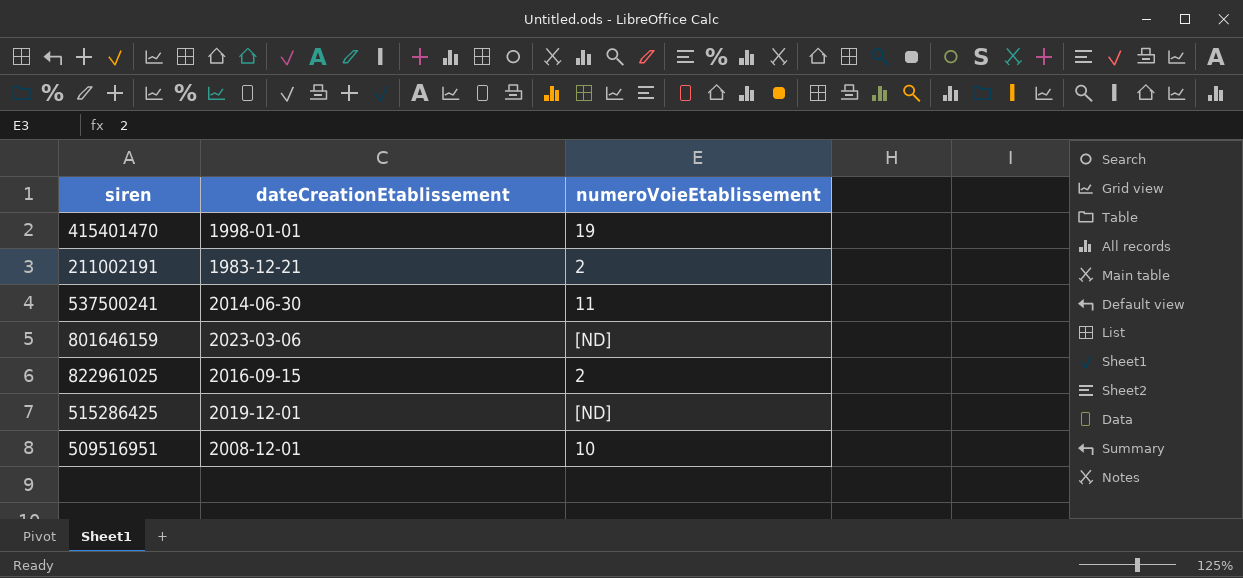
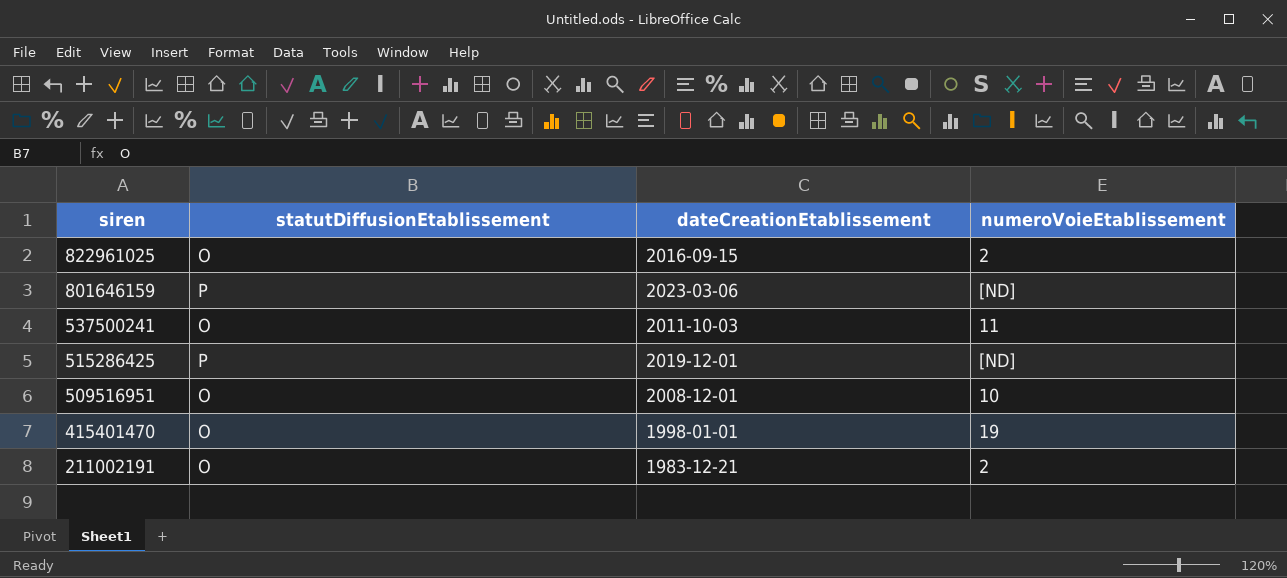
row order: none -> siren descending
column statutDiffusionEtablissement | position: none -> 2
537500241 | dateCreationEtablissement: 2014-06-30 -> 2011-10-03

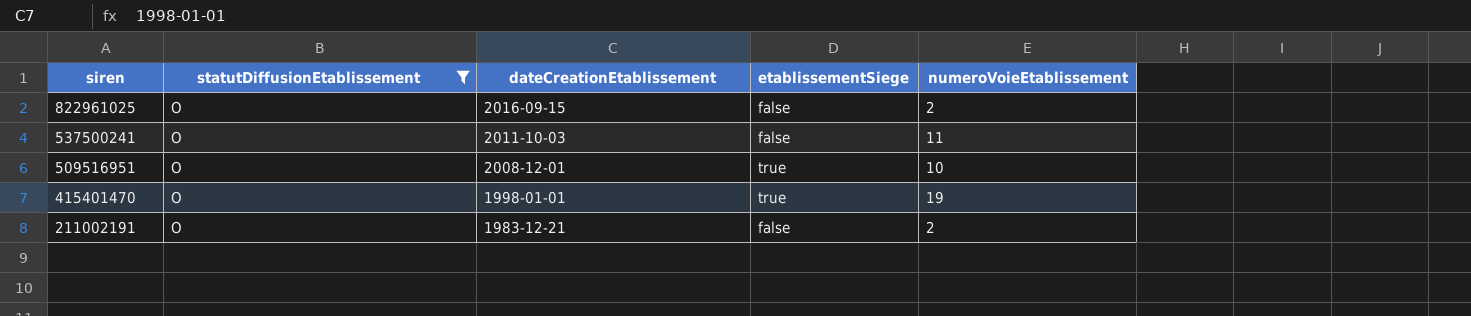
filter: none -> statutDiffusionEtablissement = O
column etablissementSiege | position: none -> 4

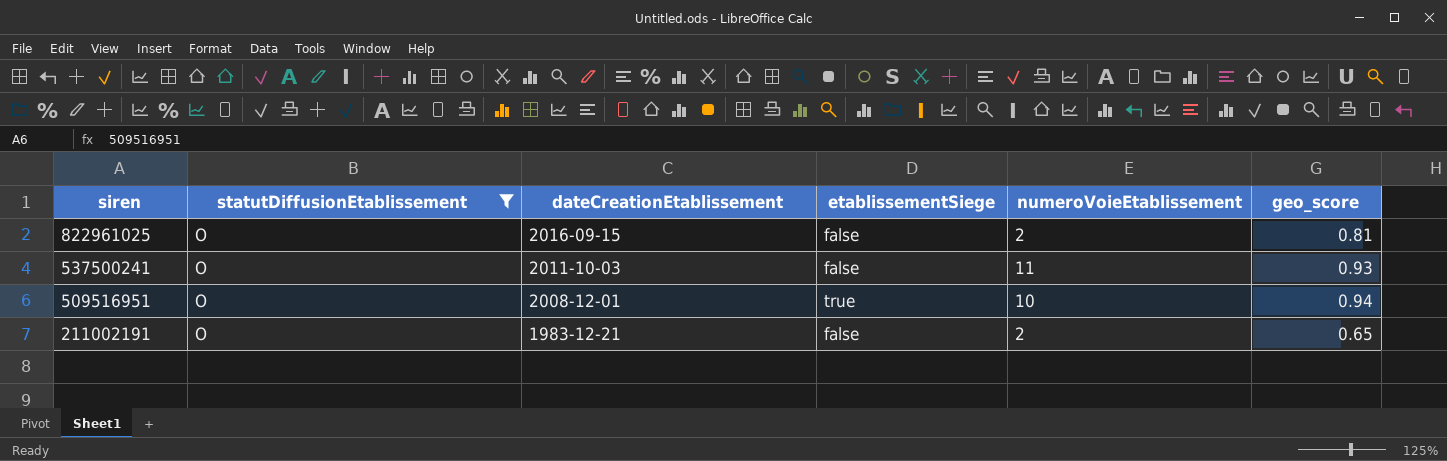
column geo_score | position: none -> 6
row 415401470: O | 1998-01-01 | true | 19 -> none

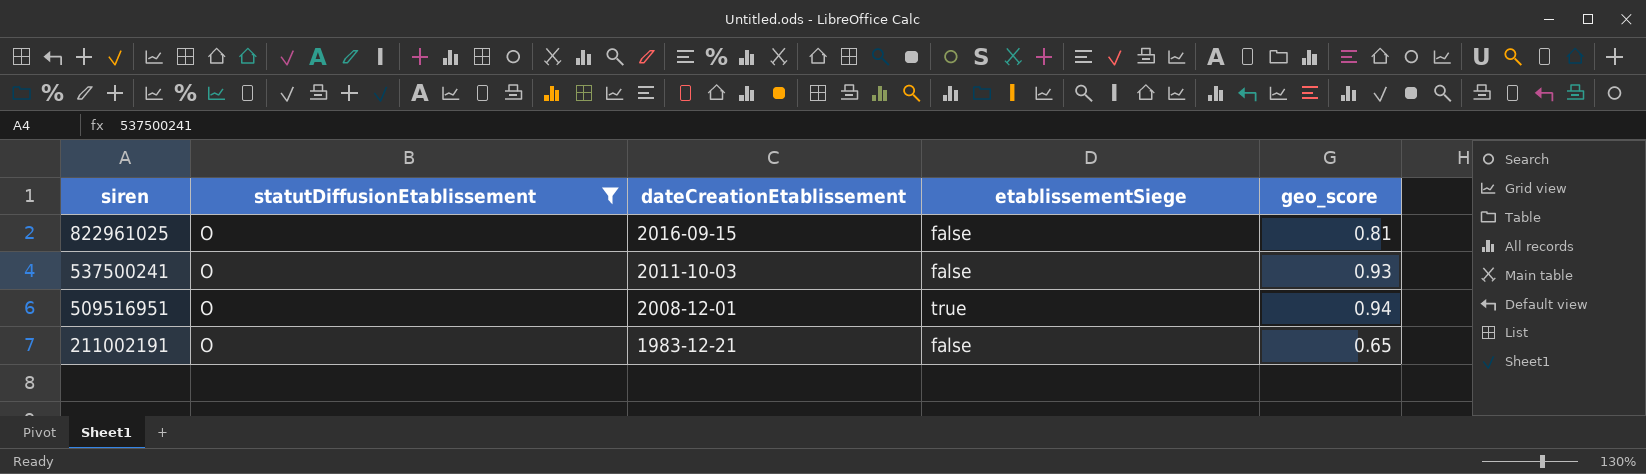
column numeroVoieEtablissement | position: 5 -> none

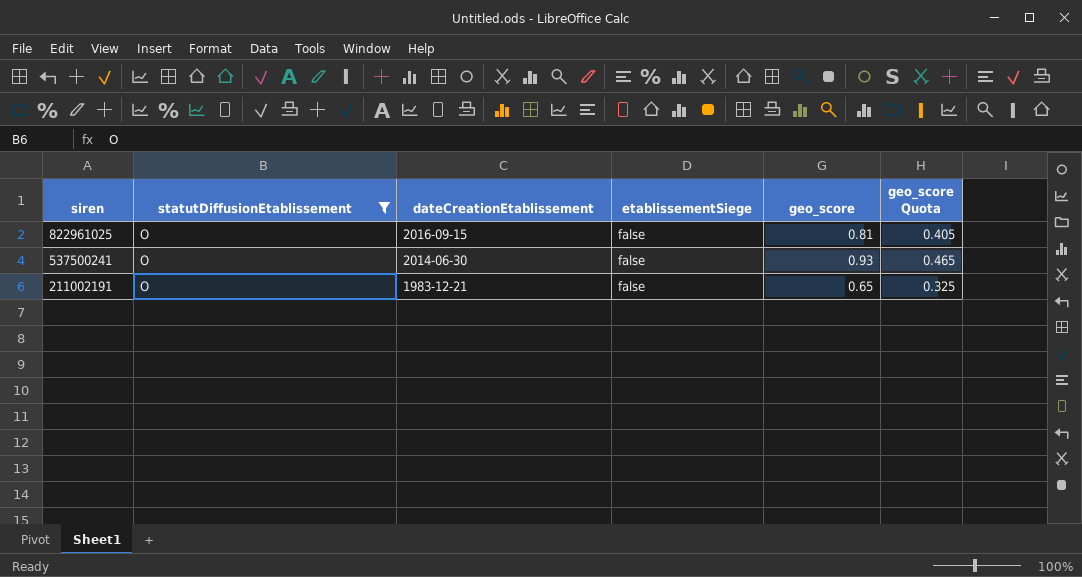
column geo_score Quota | formula: none -> [geo_score] * 0.5
row 509516951: O | 2008-12-01 | true | 0.94 -> none
537500241 | dateCreationEtablissement: 2011-10-03 -> 2014-06-30

